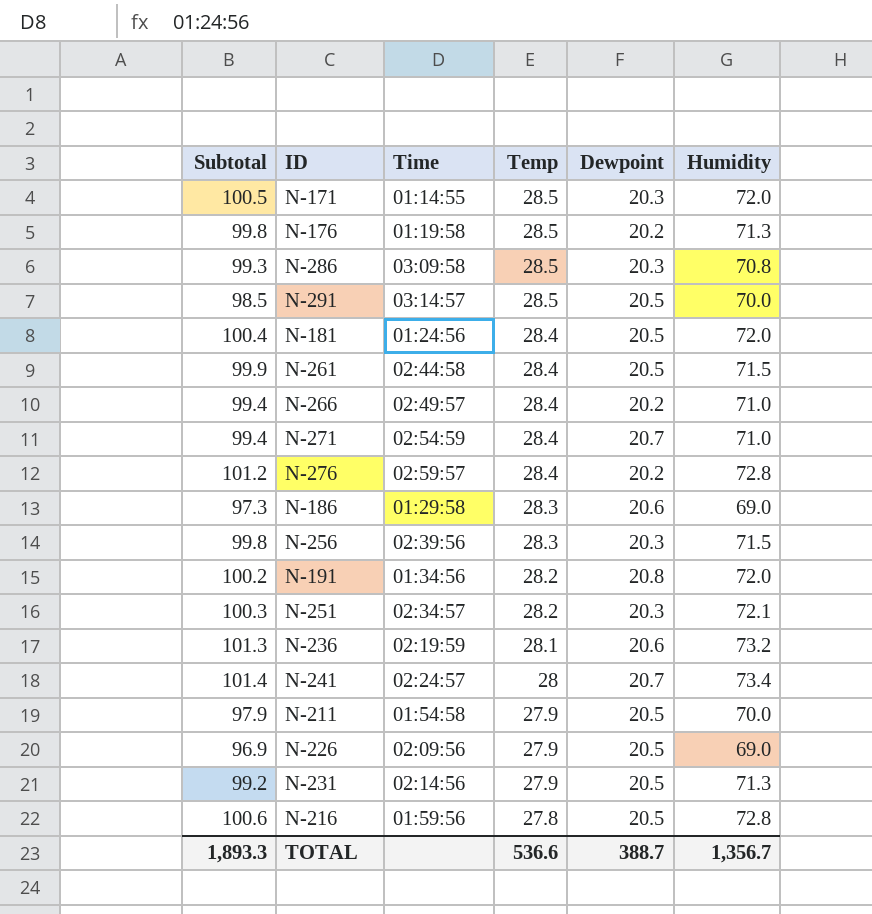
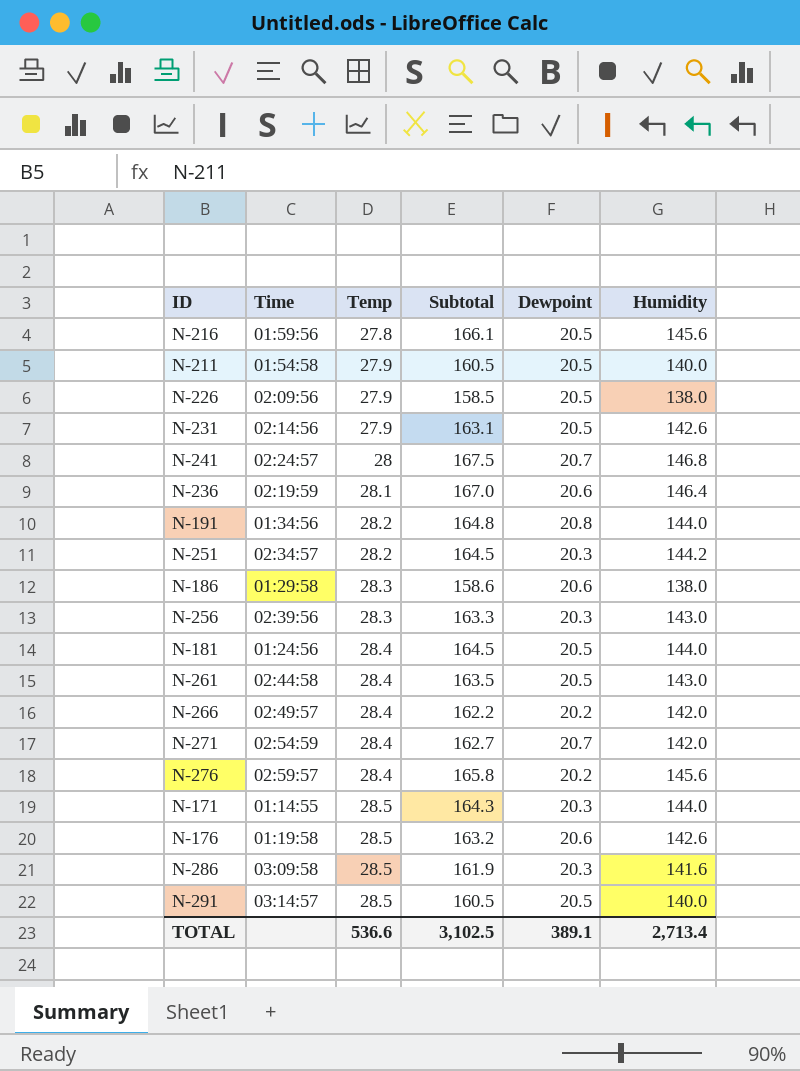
row order: Temp descending -> Temp ascending
column Subtotal | formula: [Temp] + [Humidity] -> [Dewpoint] + [Humidity]
column Subtotal | position: 1 -> 4
N-216 | Humidity: 72.8 -> 145.6
N-211 | Humidity: 70.0 -> 140.0
N-226 | Humidity: 69.0 -> 138.0
N-231 | Humidity: 71.3 -> 142.6
N-241 | Humidity: 73.4 -> 146.8
N-236 | Humidity: 73.2 -> 146.4
N-191 | Humidity: 72.0 -> 144.0
N-251 | Humidity: 72.1 -> 144.2
N-186 | Humidity: 69.0 -> 138.0
N-256 | Humidity: 71.5 -> 143.0
N-181 | Humidity: 72.0 -> 144.0
N-261 | Humidity: 71.5 -> 143.0
N-266 | Humidity: 71.0 -> 142.0
N-271 | Humidity: 71.0 -> 142.0
N-276 | Humidity: 72.8 -> 145.6
N-171 | Humidity: 72.0 -> 144.0
N-176 | Dewpoint: 20.2 -> 20.6
N-176 | Humidity: 71.3 -> 142.6
N-286 | Humidity: 70.8 -> 141.6
N-291 | Humidity: 70.0 -> 140.0
TOTAL | Subtotal: 1,893.3 -> 3,102.5
TOTAL | Dewpoint: 388.7 -> 389.1
TOTAL | Humidity: 1,356.7 -> 2,713.4

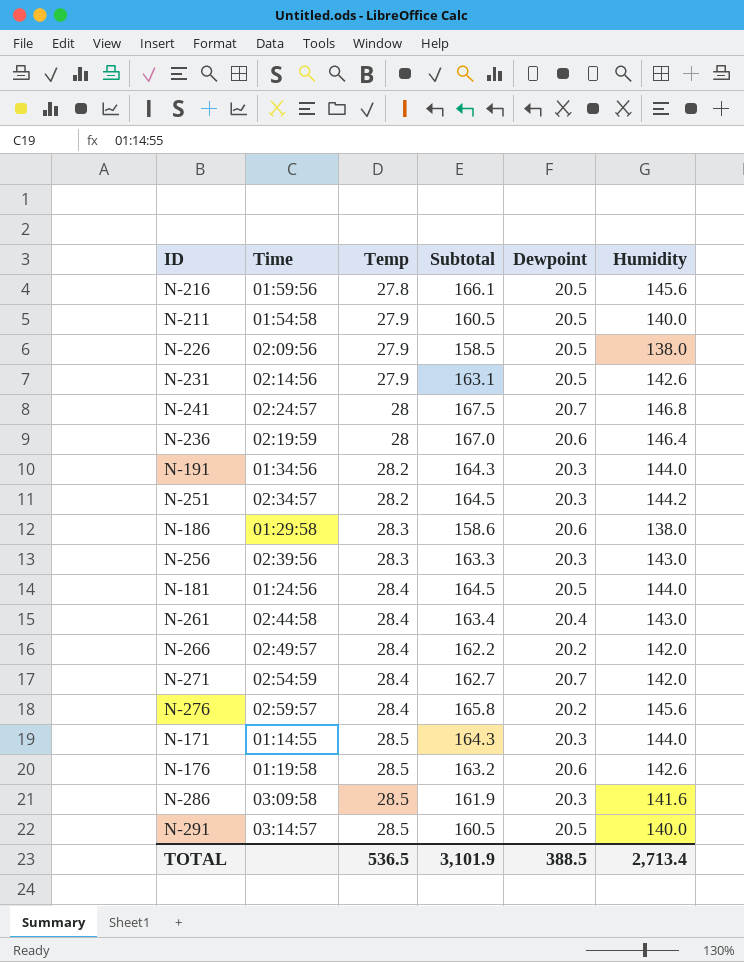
N-236 | Temp: 28.1 -> 28
N-191 | Subtotal: 164.8 -> 164.3
N-191 | Dewpoint: 20.8 -> 20.3
N-261 | Subtotal: 163.5 -> 163.4
N-261 | Dewpoint: 20.5 -> 20.4
TOTAL | Temp: 536.6 -> 536.5
TOTAL | Subtotal: 3,102.5 -> 3,101.9
TOTAL | Dewpoint: 389.1 -> 388.5

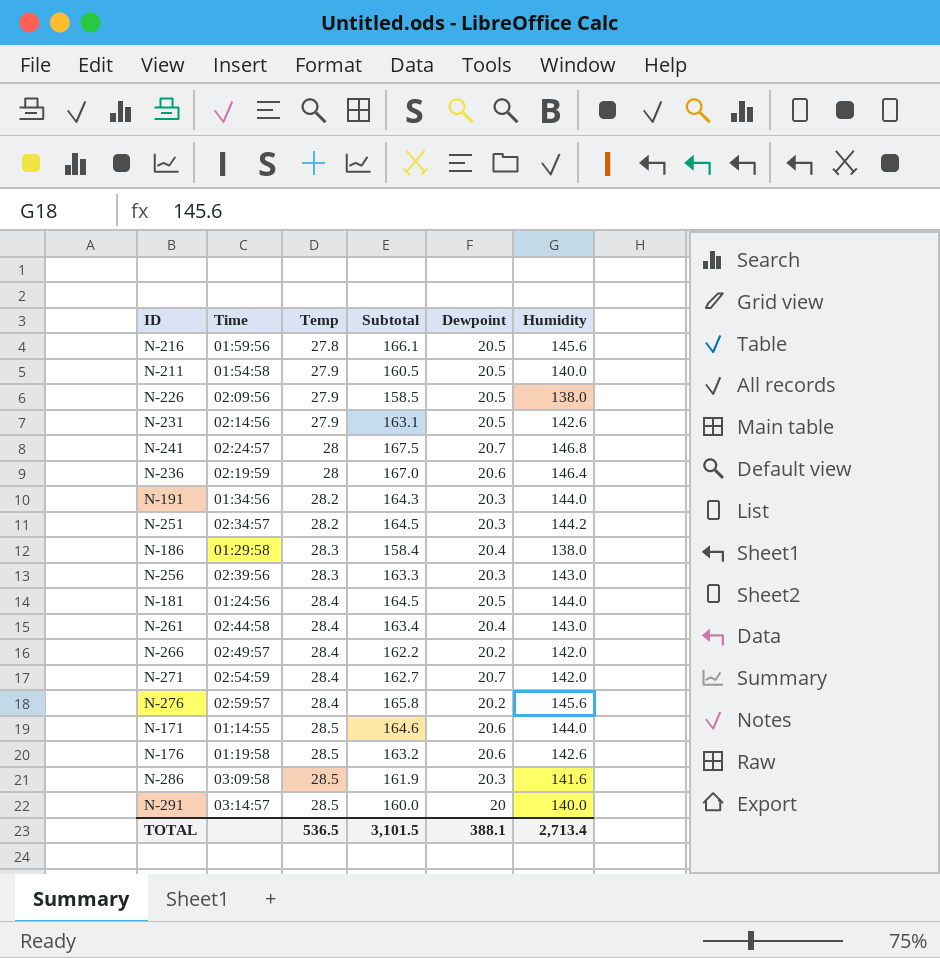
N-186 | Subtotal: 158.6 -> 158.4
N-186 | Dewpoint: 20.6 -> 20.4
N-171 | Subtotal: 164.3 -> 164.6
N-171 | Dewpoint: 20.3 -> 20.6
N-291 | Subtotal: 160.5 -> 160.0
N-291 | Dewpoint: 20.5 -> 20
TOTAL | Subtotal: 3,101.9 -> 3,101.5
TOTAL | Dewpoint: 388.5 -> 388.1

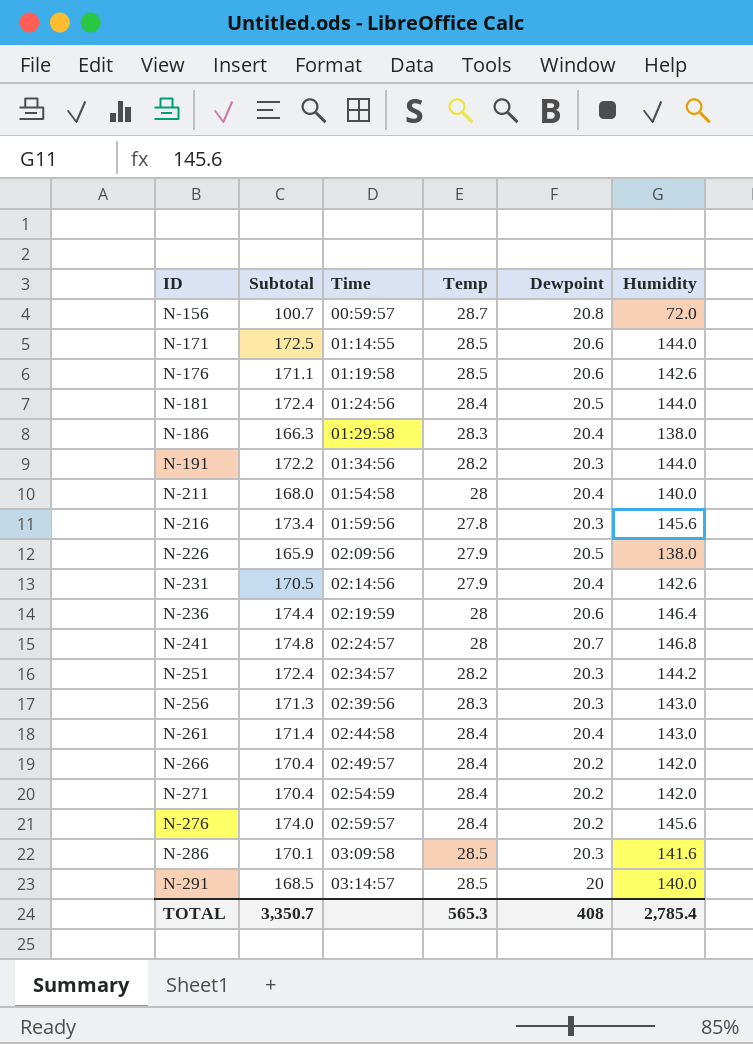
row order: Temp ascending -> ID ascending
column Subtotal | formula: [Dewpoint] + [Humidity] -> [Temp] + [Humidity]
column Subtotal | position: 4 -> 2
row N-156: none -> 100.7 | 00:59:57 | 28.7 | 20.8 | 72.0
N-211 | Temp: 27.9 -> 28
N-211 | Dewpoint: 20.5 -> 20.4
N-216 | Dewpoint: 20.5 -> 20.3
N-231 | Dewpoint: 20.5 -> 20.4
N-271 | Dewpoint: 20.7 -> 20.2
TOTAL | Subtotal: 3,101.5 -> 3,350.7
TOTAL | Temp: 536.5 -> 565.3
TOTAL | Dewpoint: 388.1 -> 408
TOTAL | Humidity: 2,713.4 -> 2,785.4

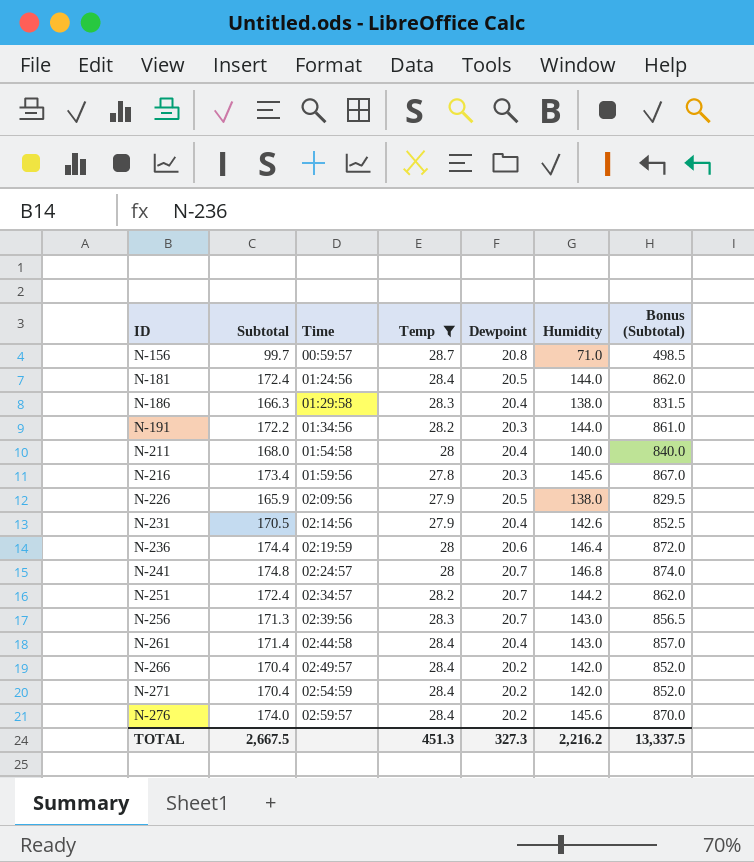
filter: none -> Temp != 28.5
column Bonus (Subtotal) | formula: none -> [Subtotal] * 5
N-156 | Subtotal: 100.7 -> 99.7
N-156 | Humidity: 72.0 -> 71.0
N-251 | Dewpoint: 20.3 -> 20.7
N-256 | Dewpoint: 20.3 -> 20.7
TOTAL | Subtotal: 3,350.7 -> 2,667.5
TOTAL | Temp: 565.3 -> 451.3
TOTAL | Dewpoint: 408 -> 327.3
TOTAL | Humidity: 2,785.4 -> 2,216.2

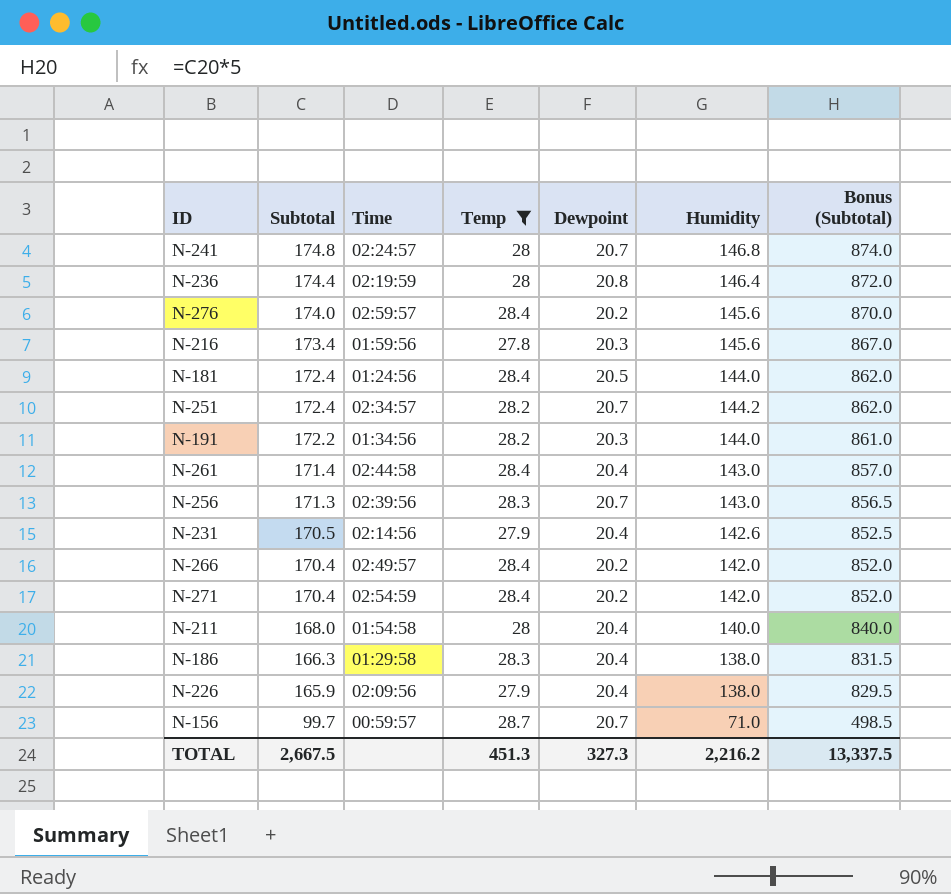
row order: ID ascending -> Subtotal descending
N-236 | Dewpoint: 20.6 -> 20.8
N-226 | Dewpoint: 20.5 -> 20.4
N-156 | Dewpoint: 20.8 -> 20.7

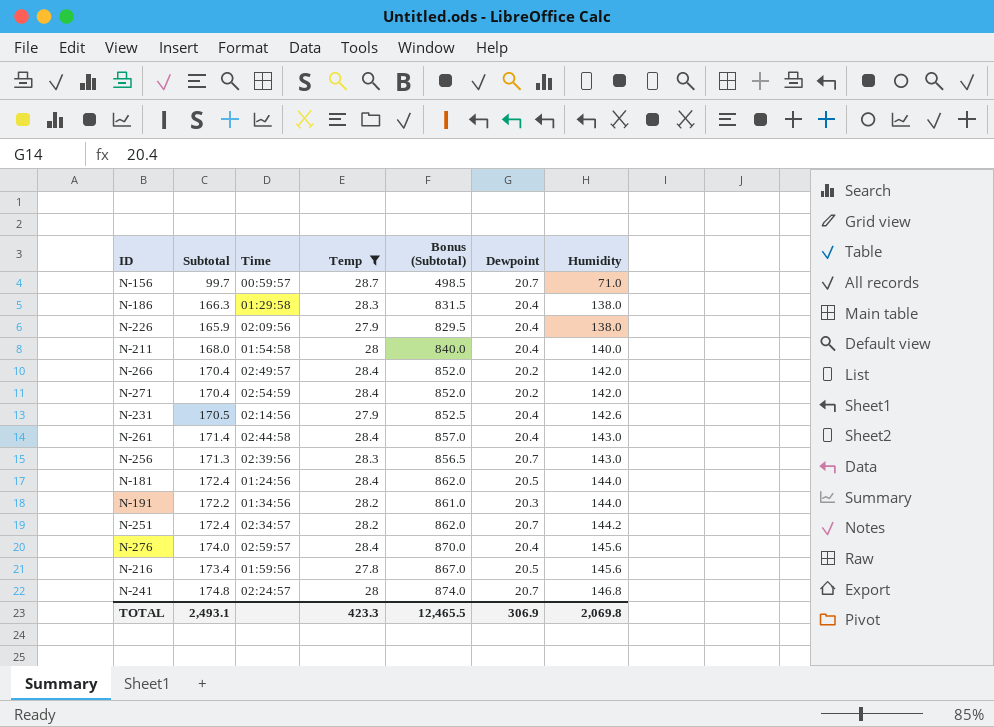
row order: Subtotal descending -> Humidity ascending
column Bonus (Subtotal) | position: 7 -> 5
row N-236: 174.4 | 02:19:59 | 28 | 20.8 | 146.4 | 872.0 -> none
N-276 | Dewpoint: 20.2 -> 20.4
N-216 | Dewpoint: 20.3 -> 20.5
TOTAL | Subtotal: 2,667.5 -> 2,493.1
TOTAL | Temp: 451.3 -> 423.3
TOTAL | Bonus (Subtotal): 13,337.5 -> 12,465.5
TOTAL | Dewpoint: 327.3 -> 306.9
TOTAL | Humidity: 2,216.2 -> 2,069.8

